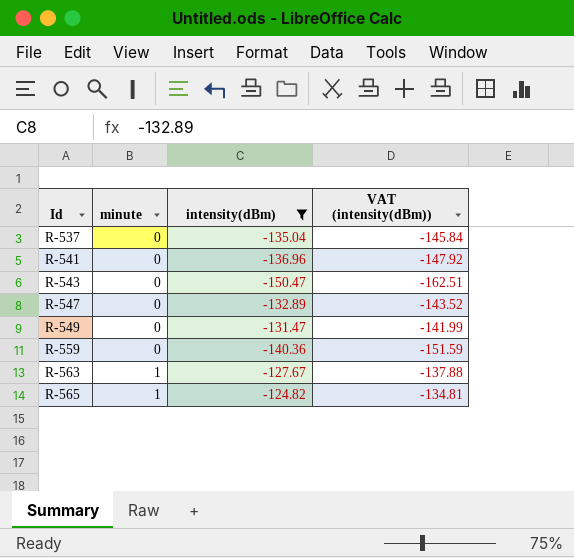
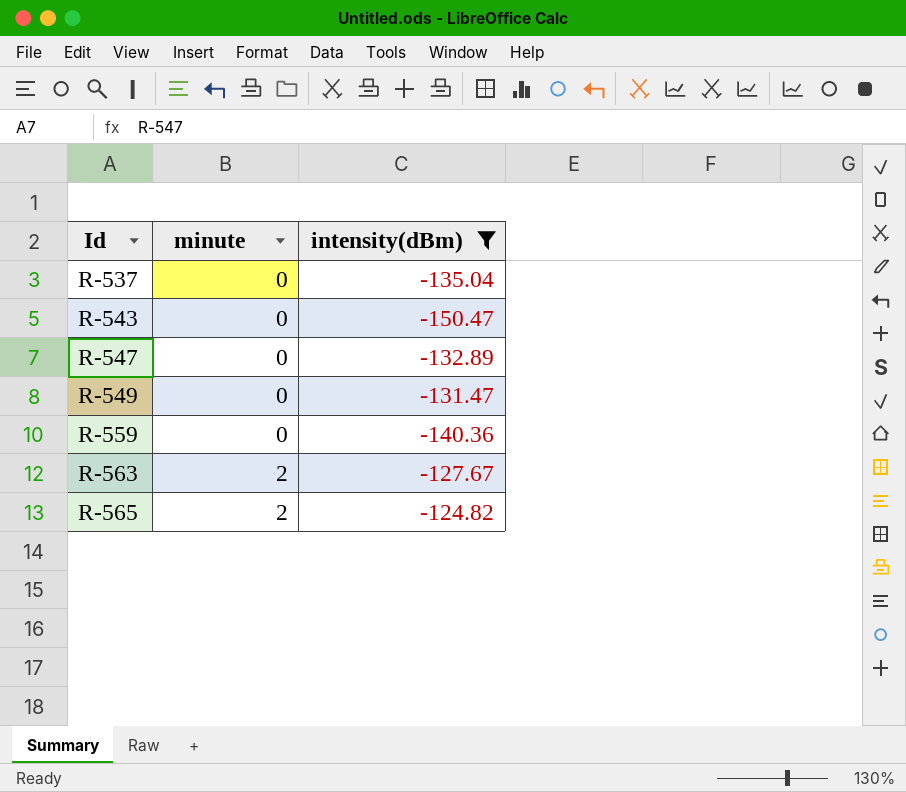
column VAT (intensity(dBm)) | formula: [intensity(dBm)] * 1.08 -> none
row R-541: 0 | -136.96 | -147.92 -> none
R-563 | minute: 1 -> 2
R-565 | minute: 1 -> 2

